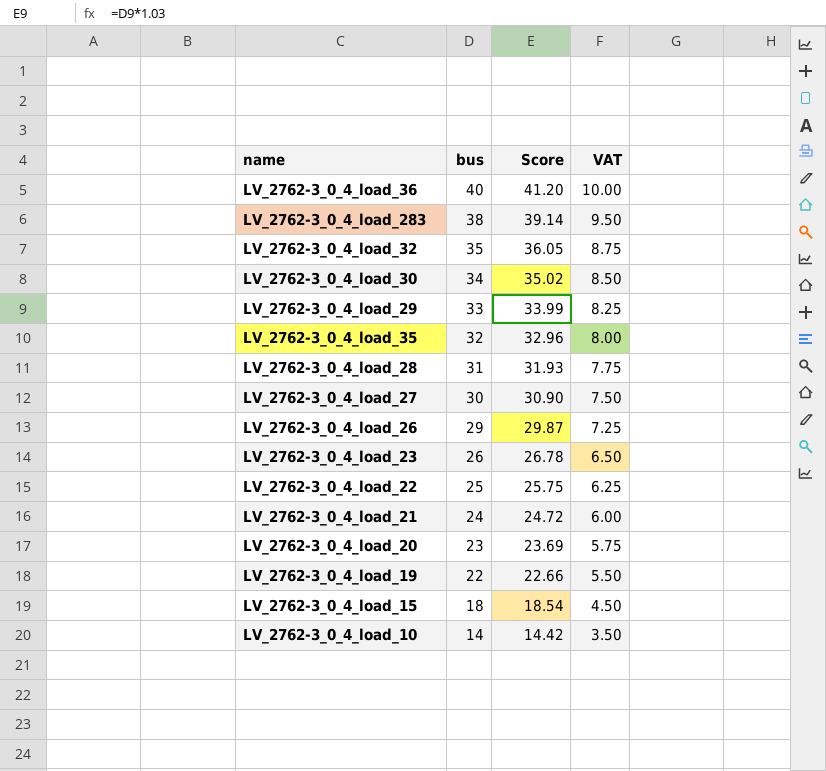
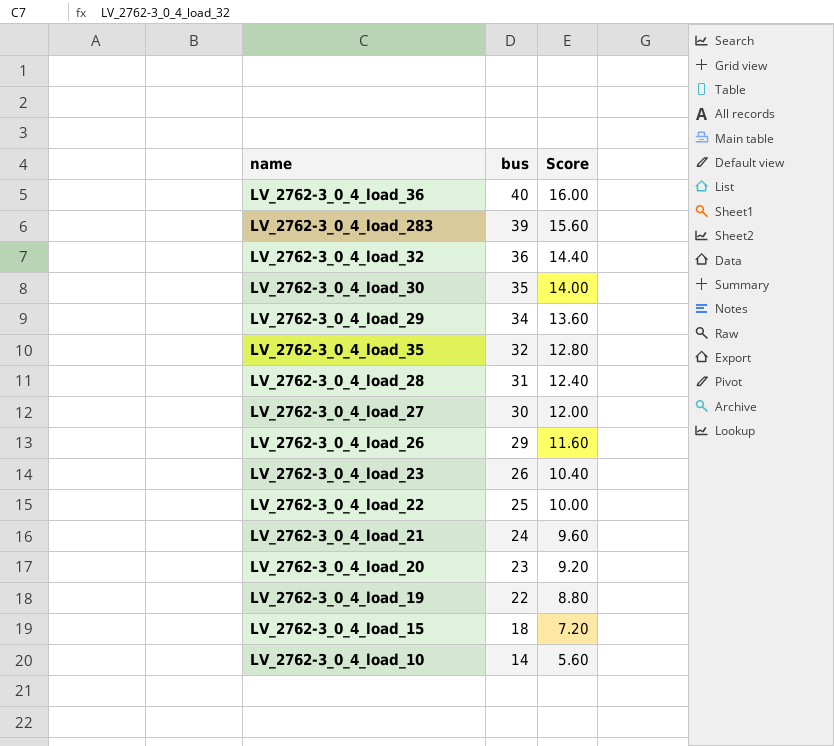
column VAT | formula: [bus] * 0.25 -> none
column Score | formula: [bus] * 1.03 -> [bus] * 0.4
LV_2762-3_0_4_load_283 | bus: 38 -> 39
LV_2762-3_0_4_load_32 | bus: 35 -> 36
LV_2762-3_0_4_load_30 | bus: 34 -> 35
LV_2762-3_0_4_load_29 | bus: 33 -> 34

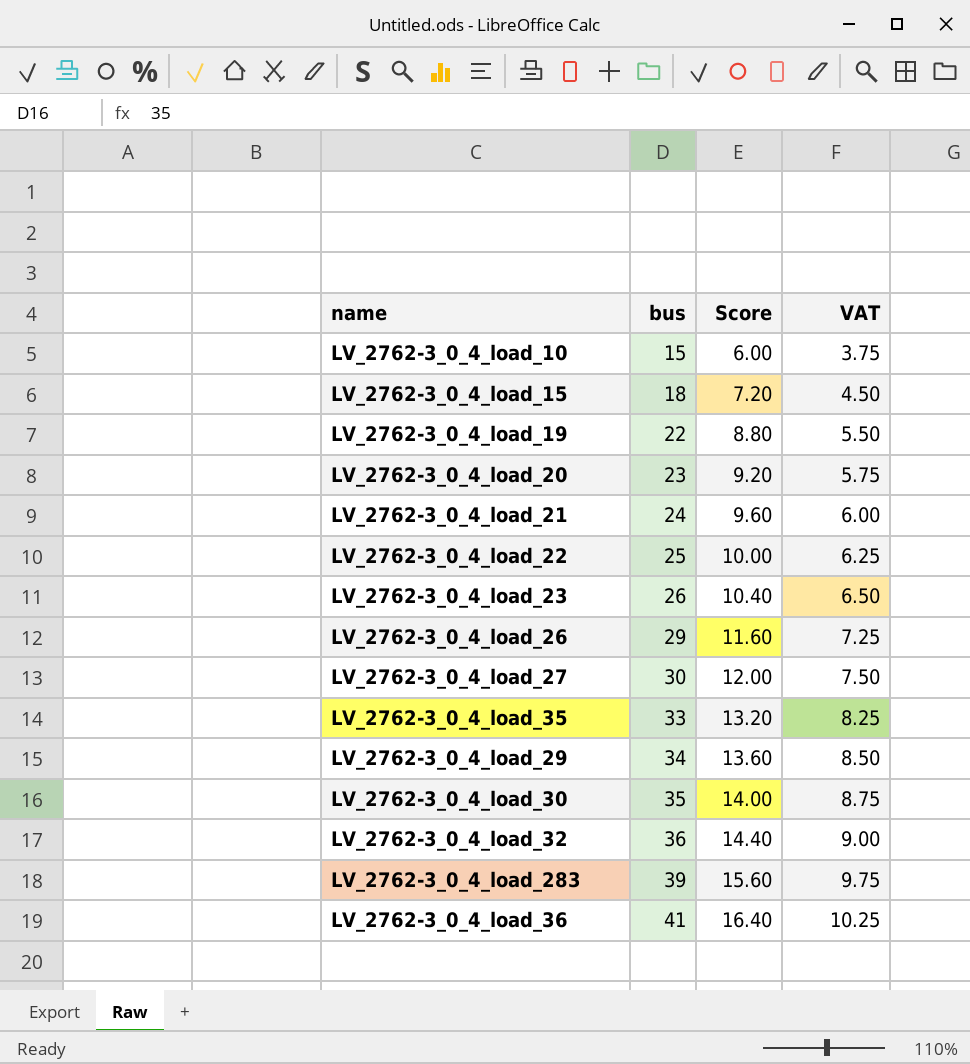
row order: bus descending -> bus ascending
column VAT | formula: none -> [bus] * 0.25
row LV_2762-3_0_4_load_28: 31 | 12.40 -> none
LV_2762-3_0_4_load_10 | bus: 14 -> 15
LV_2762-3_0_4_load_10 | Score: 5.60 -> 6.00
LV_2762-3_0_4_load_35 | bus: 32 -> 33
LV_2762-3_0_4_load_35 | Score: 12.80 -> 13.20
LV_2762-3_0_4_load_36 | bus: 40 -> 41
LV_2762-3_0_4_load_36 | Score: 16.00 -> 16.40

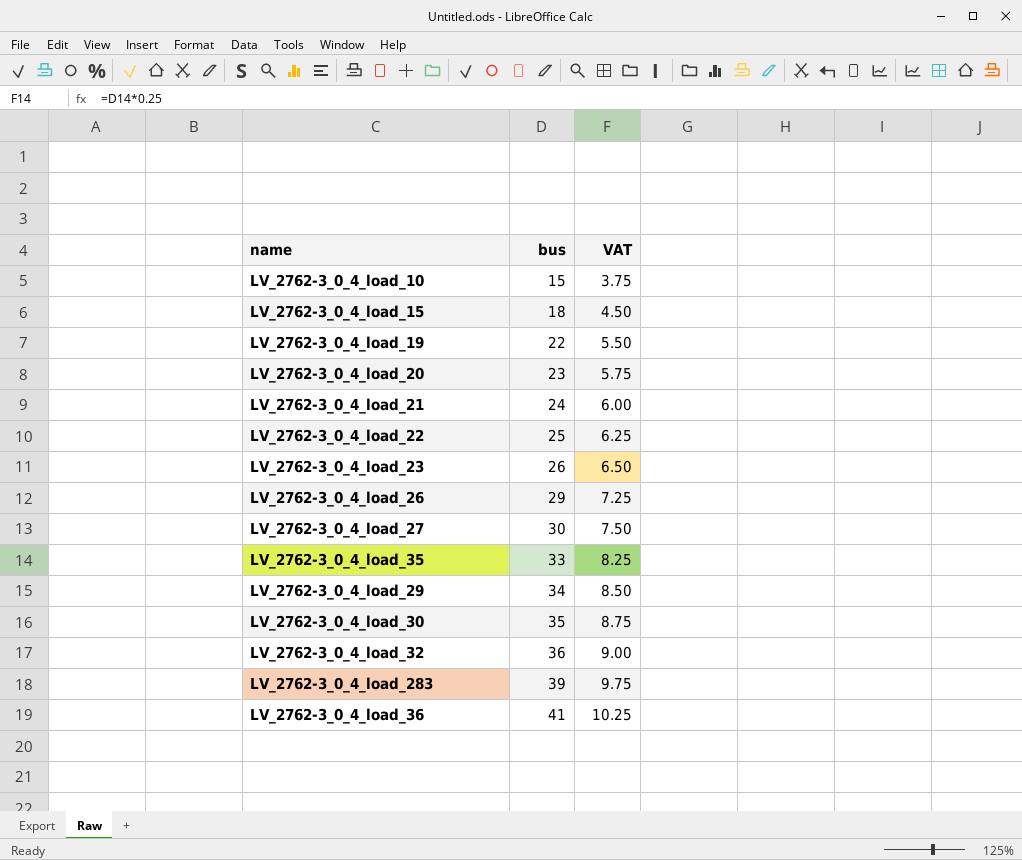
column Score | formula: [bus] * 0.4 -> none

